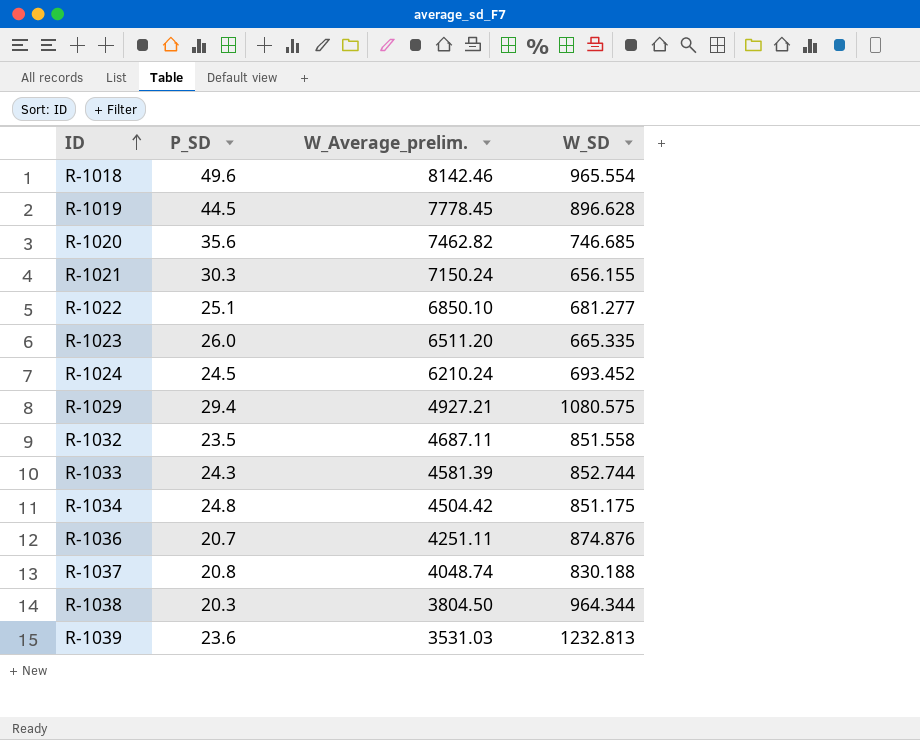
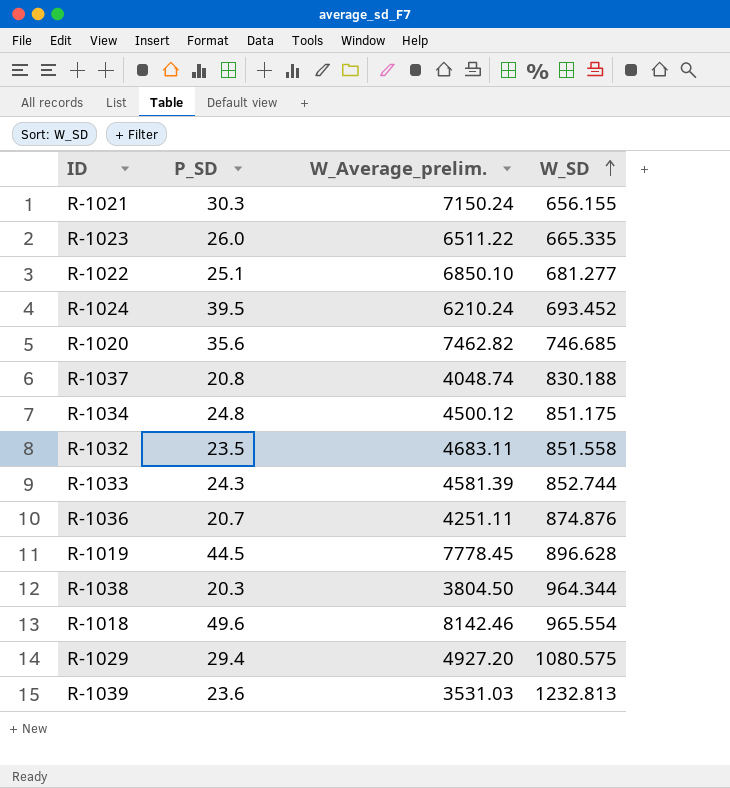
row order: ID ascending -> W_SD ascending
R-1023 | W_Average_prelim.: 6511.20 -> 6511.22
R-1024 | P_SD: 24.5 -> 39.5
R-1034 | W_Average_prelim.: 4504.42 -> 4500.12
R-1032 | W_Average_prelim.: 4687.11 -> 4683.11
R-1029 | W_Average_prelim.: 4927.21 -> 4927.20

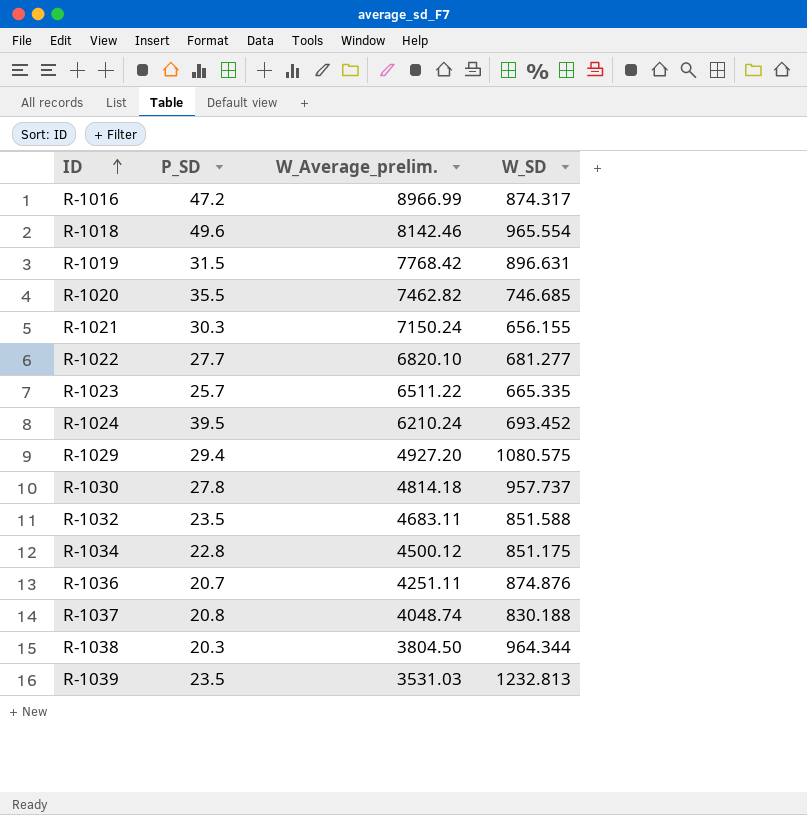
row order: W_SD ascending -> ID ascending
row R-1033: 24.3 | 4581.39 | 852.744 -> none
row R-1016: none -> 47.2 | 8966.99 | 874.317
R-1019 | P_SD: 44.5 -> 31.5
R-1019 | W_Average_prelim.: 7778.45 -> 7768.42
R-1019 | W_SD: 896.628 -> 896.631
R-1020 | P_SD: 35.6 -> 35.5
R-1022 | P_SD: 25.1 -> 27.7
R-1022 | W_Average_prelim.: 6850.10 -> 6820.10
R-1023 | P_SD: 26.0 -> 25.7
row R-1030: none -> 27.8 | 4814.18 | 957.737
R-1032 | W_SD: 851.558 -> 851.588
R-1034 | P_SD: 24.8 -> 22.8
R-1039 | P_SD: 23.6 -> 23.5

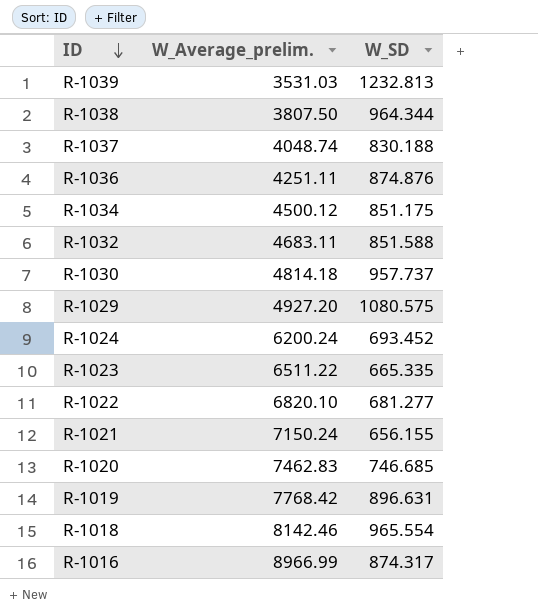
row order: ID ascending -> ID descending
column P_SD | position: 2 -> none
R-1038 | W_Average_prelim.: 3804.50 -> 3807.50
R-1024 | W_Average_prelim.: 6210.24 -> 6200.24
R-1020 | W_Average_prelim.: 7462.82 -> 7462.83

